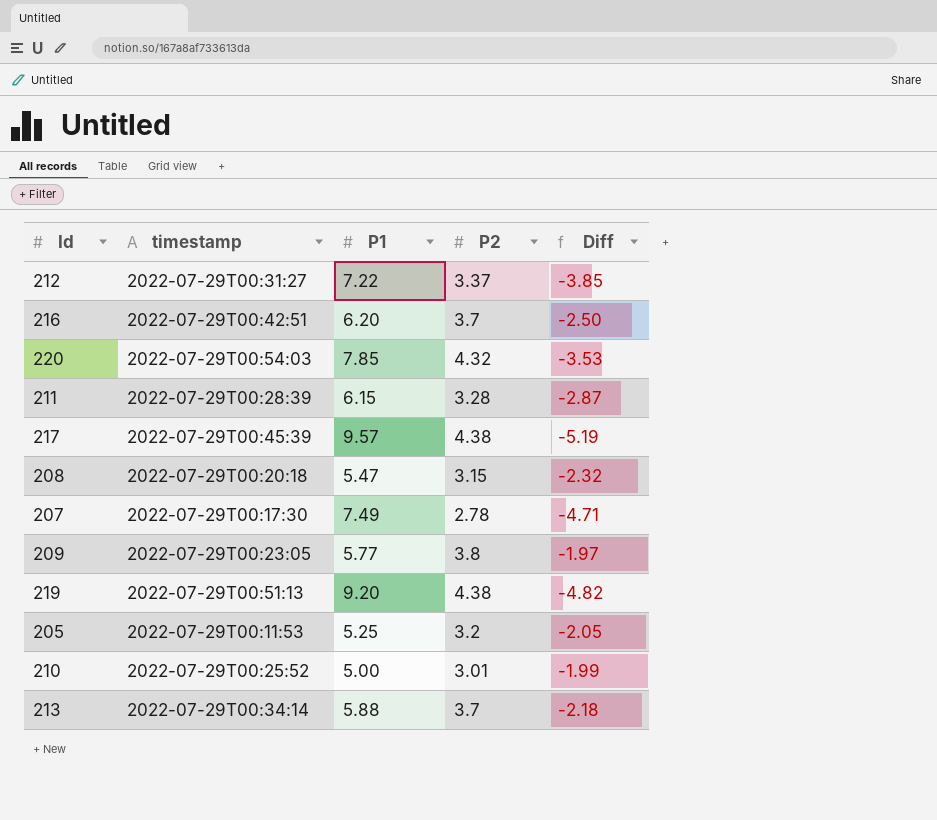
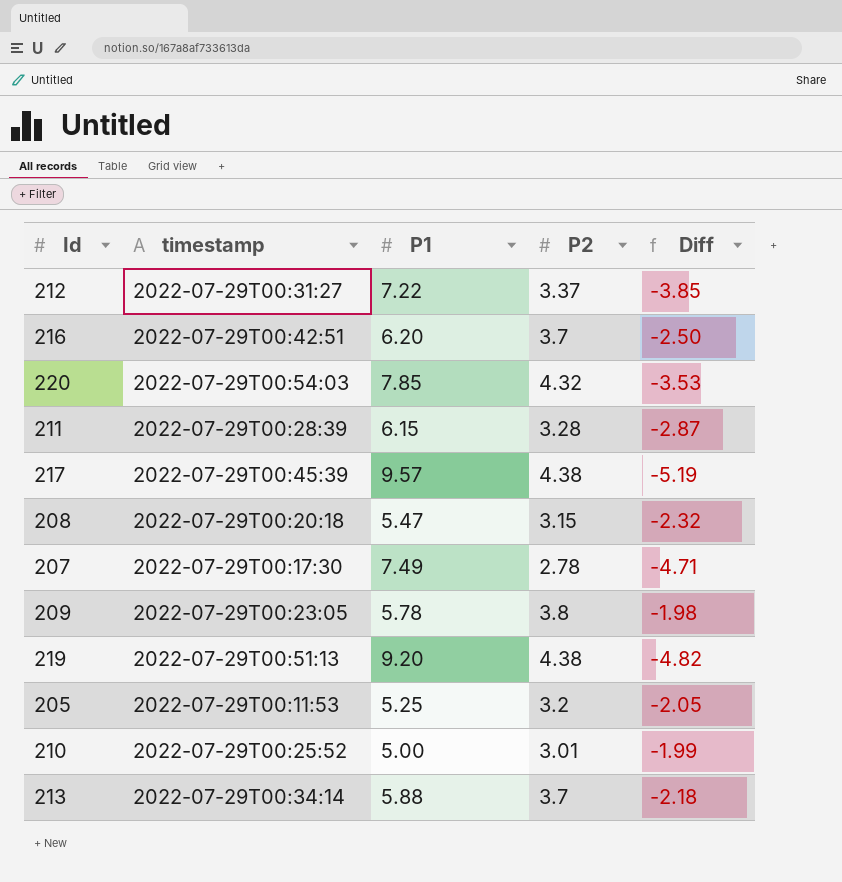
209 | P1: 5.77 -> 5.78
209 | Diff: -1.97 -> -1.98

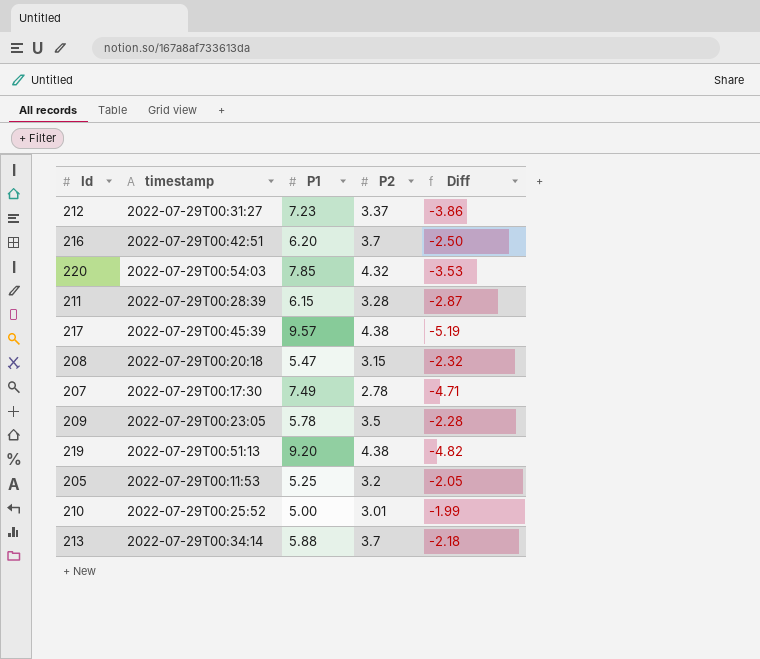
212 | P1: 7.22 -> 7.23
212 | Diff: -3.85 -> -3.86
209 | P2: 3.8 -> 3.5
209 | Diff: -1.98 -> -2.28

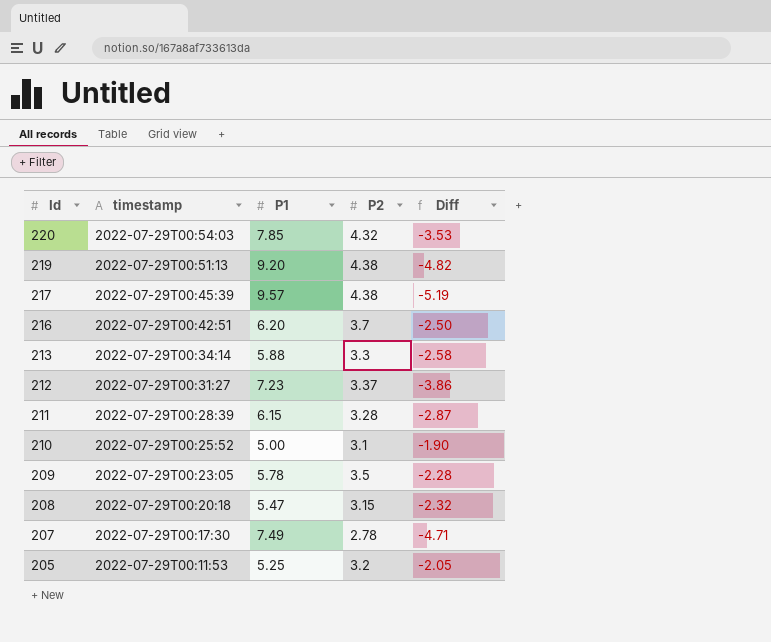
row order: none -> Id descending
213 | P2: 3.7 -> 3.3
213 | Diff: -2.18 -> -2.58
210 | P2: 3.01 -> 3.1
210 | Diff: -1.99 -> -1.90

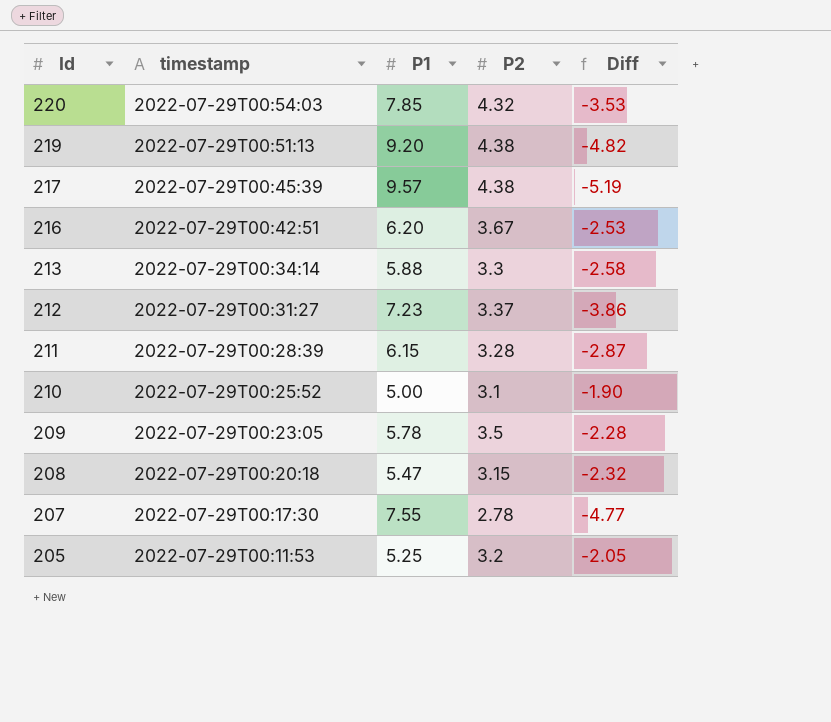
216 | P2: 3.7 -> 3.67
216 | Diff: -2.50 -> -2.53
207 | P1: 7.49 -> 7.55
207 | Diff: -4.71 -> -4.77

